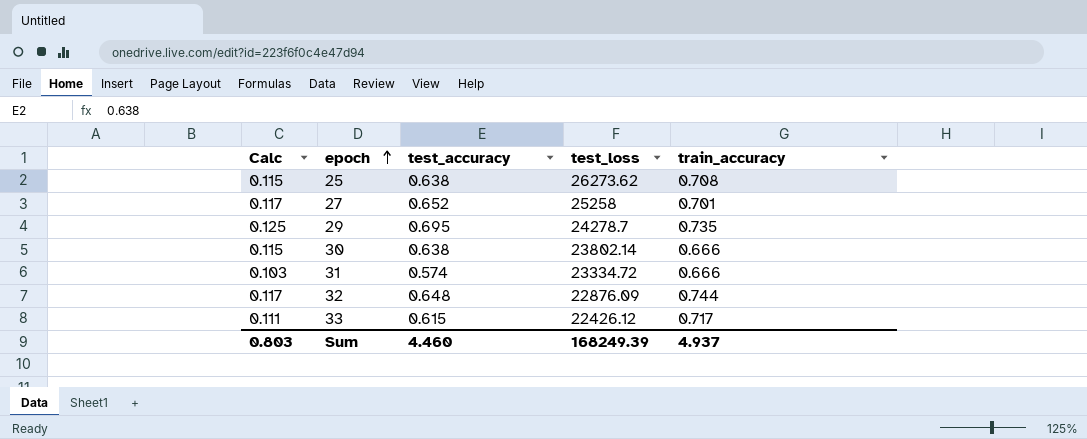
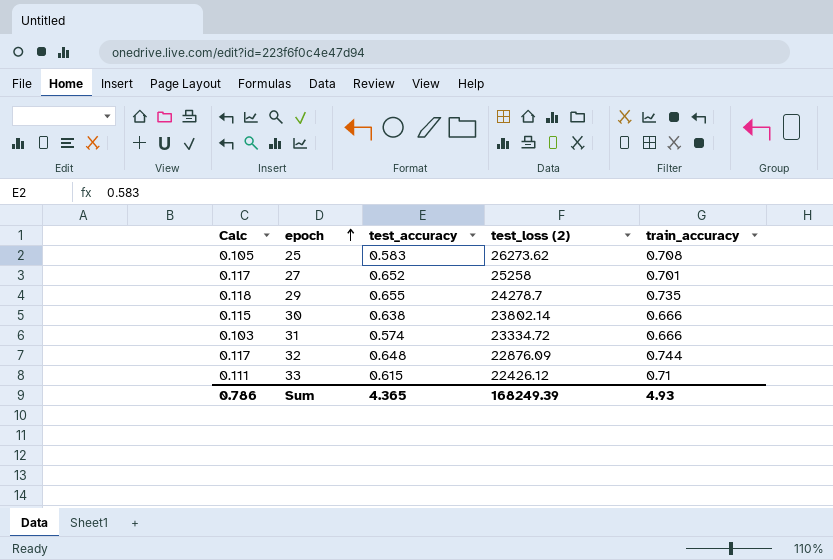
column name: test_loss -> test_loss (2)
25 | Calc: 0.115 -> 0.105
25 | test_accuracy: 0.638 -> 0.583
29 | Calc: 0.125 -> 0.118
29 | test_accuracy: 0.695 -> 0.655
33 | train_accuracy: 0.717 -> 0.71
Sum | Calc: 0.803 -> 0.786
Sum | test_accuracy: 4.460 -> 4.365
Sum | train_accuracy: 4.937 -> 4.93

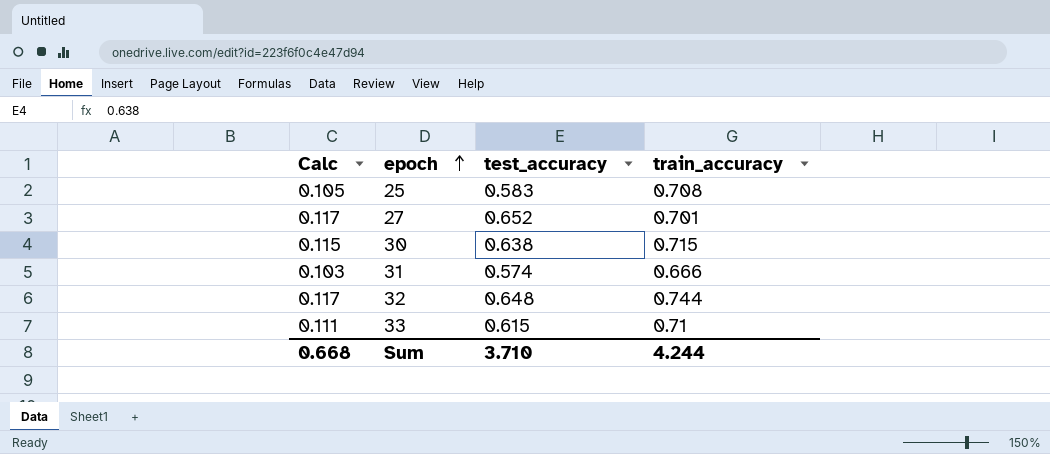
column test_loss (2) | position: 4 -> none
row 29: 0.118 | 0.655 | 24278.7 | 0.735 -> none
30 | train_accuracy: 0.666 -> 0.715
Sum | Calc: 0.786 -> 0.668
Sum | test_accuracy: 4.365 -> 3.710
Sum | train_accuracy: 4.93 -> 4.244

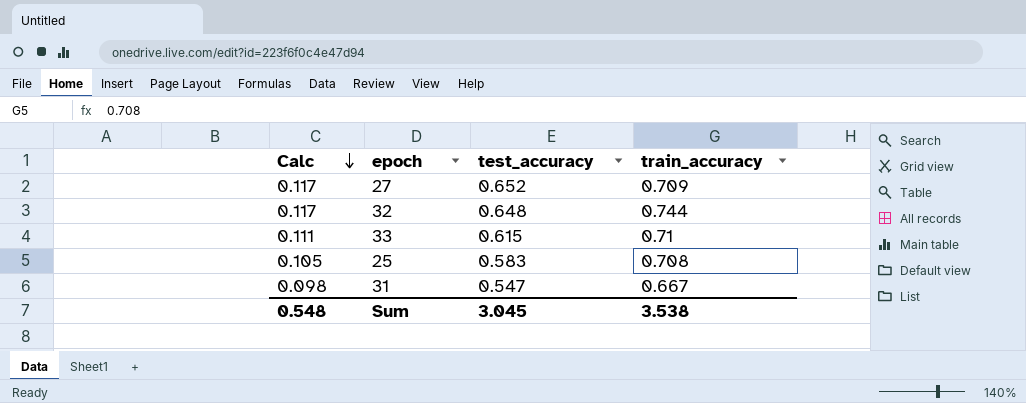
row order: epoch ascending -> Calc descending
row 30: 0.115 | 0.638 | 0.715 -> none
27 | train_accuracy: 0.701 -> 0.709
31 | Calc: 0.103 -> 0.098
31 | test_accuracy: 0.574 -> 0.547
31 | train_accuracy: 0.666 -> 0.667
Sum | Calc: 0.668 -> 0.548
Sum | test_accuracy: 3.710 -> 3.045
Sum | train_accuracy: 4.244 -> 3.538

